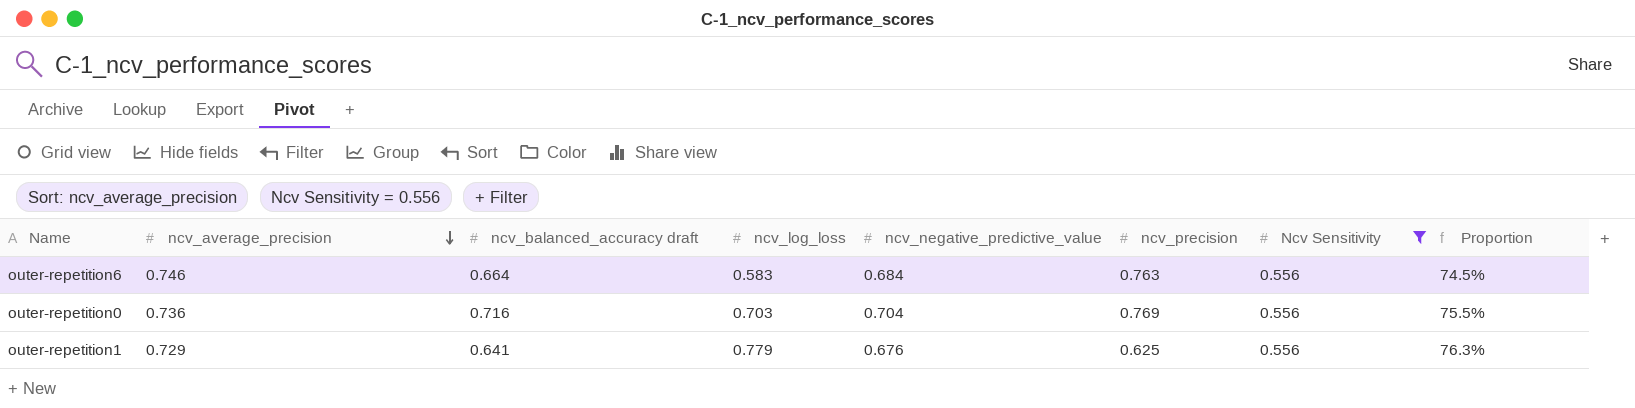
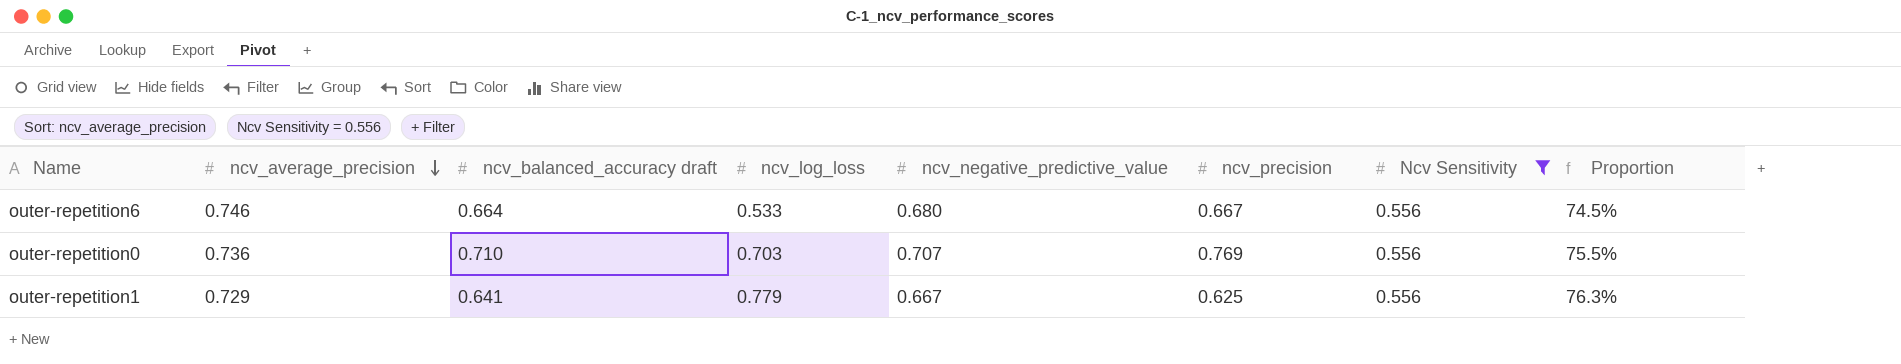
outer-repetition6 | ncv_log_loss: 0.583 -> 0.533
outer-repetition6 | ncv_negative_predictive_value: 0.684 -> 0.680
outer-repetition6 | ncv_precision: 0.763 -> 0.667
outer-repetition0 | ncv_balanced_accuracy draft: 0.716 -> 0.710
outer-repetition0 | ncv_negative_predictive_value: 0.704 -> 0.707
outer-repetition1 | ncv_negative_predictive_value: 0.676 -> 0.667

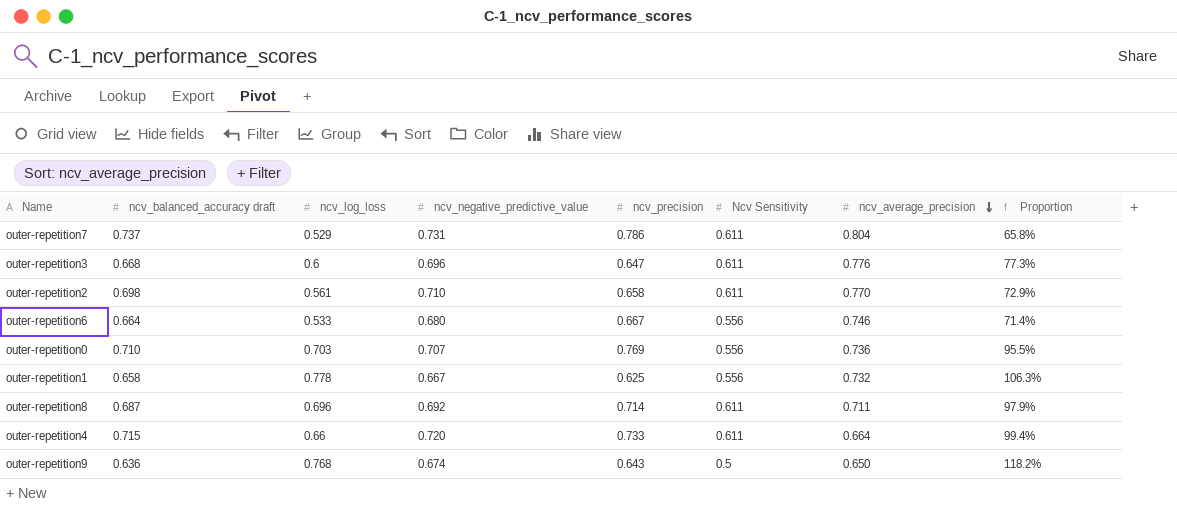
filter: Ncv Sensitivity = 0.556 -> none
column ncv_average_precision | position: 2 -> 7
column Proportion | formula: [Ncv Sensitivity] / [ncv_average_precision] -> [ncv_log_loss] / [ncv_average_precision]
outer-repetition1 | ncv_balanced_accuracy draft: 0.641 -> 0.658
outer-repetition1 | ncv_log_loss: 0.779 -> 0.778
outer-repetition1 | ncv_average_precision: 0.729 -> 0.732

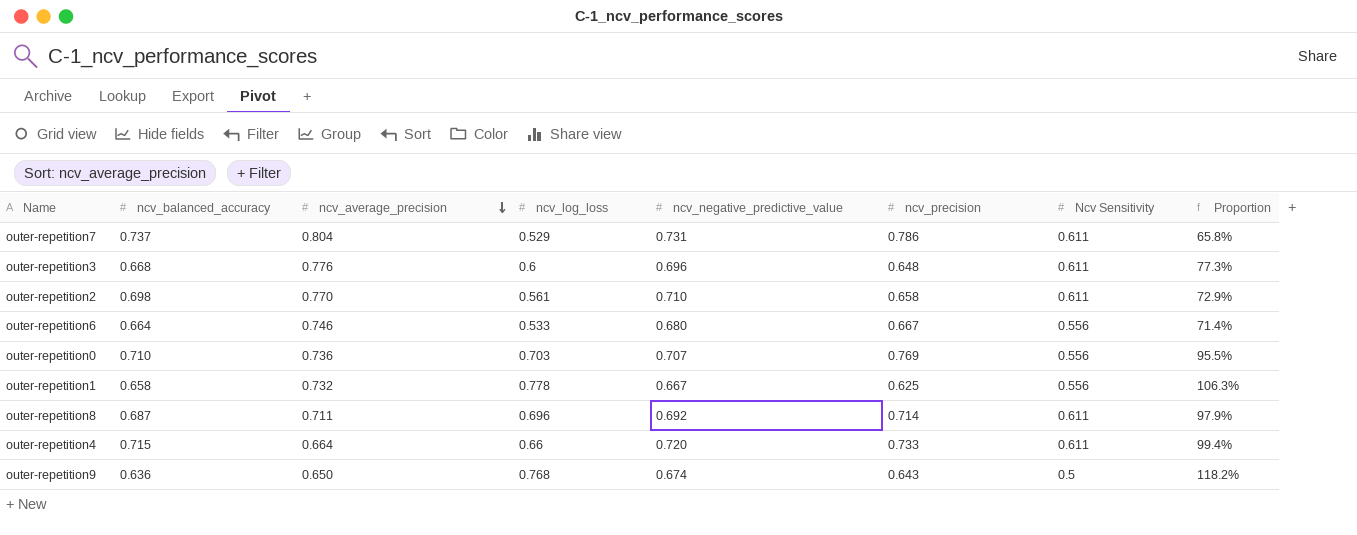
column name: ncv_balanced_accuracy draft -> ncv_balanced_accuracy
column ncv_average_precision | position: 7 -> 3
outer-repetition3 | ncv_precision: 0.647 -> 0.648

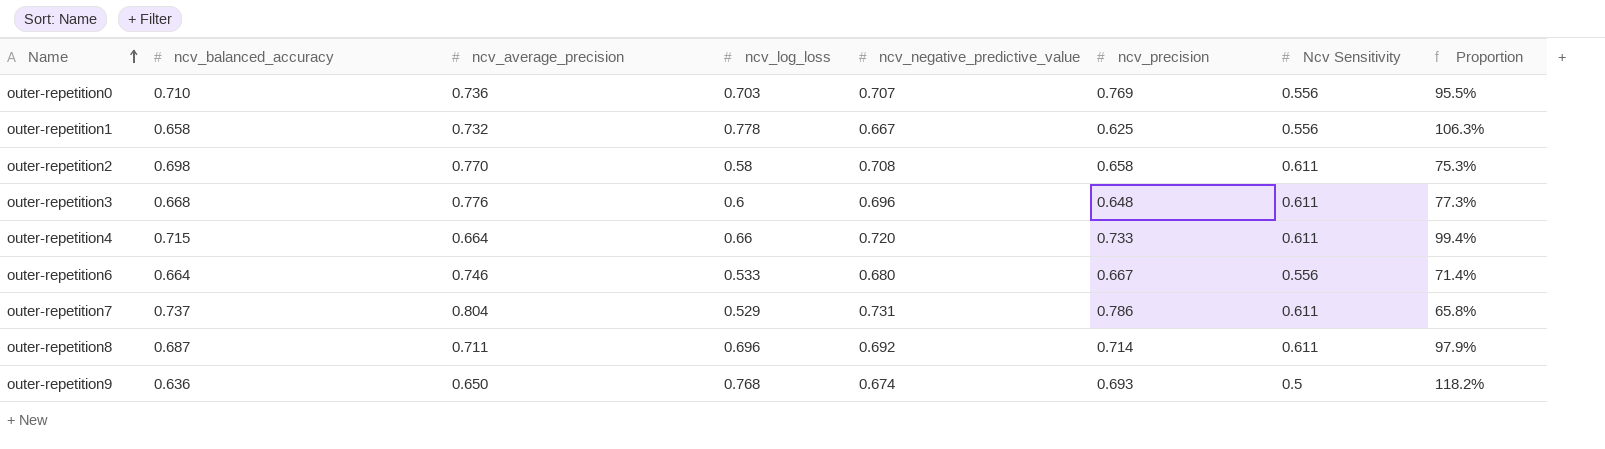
row order: ncv_average_precision descending -> Name ascending
outer-repetition2 | ncv_log_loss: 0.561 -> 0.58
outer-repetition2 | ncv_negative_predictive_value: 0.710 -> 0.708
outer-repetition2 | Proportion: 72.9% -> 75.3%
outer-repetition9 | ncv_precision: 0.643 -> 0.693

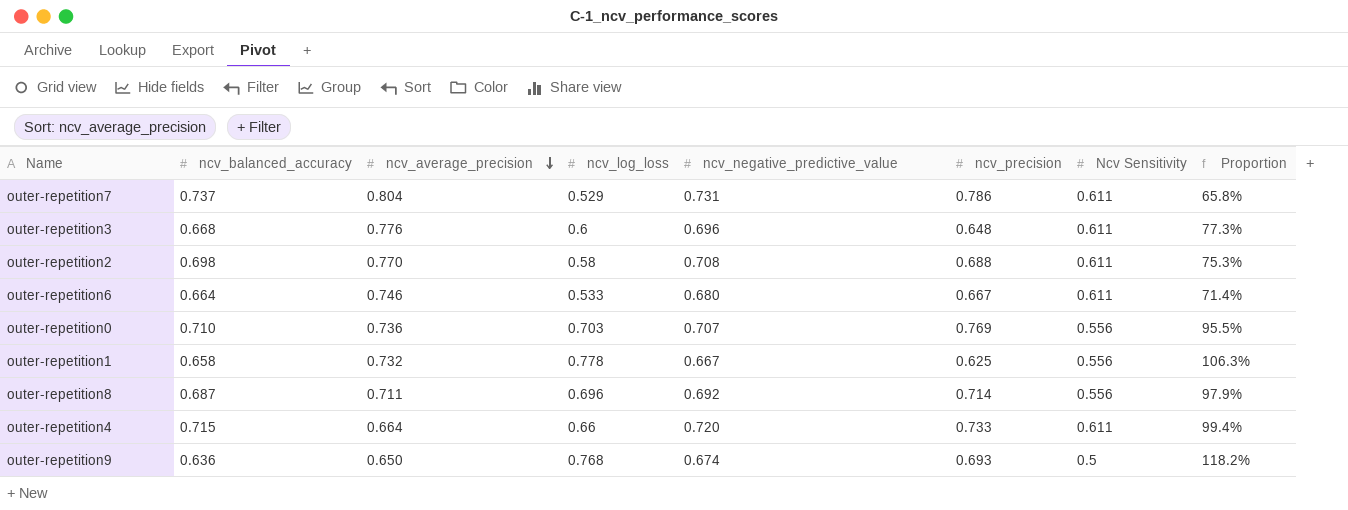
row order: Name ascending -> ncv_average_precision descending
outer-repetition2 | ncv_precision: 0.658 -> 0.688
outer-repetition6 | Ncv Sensitivity: 0.556 -> 0.611
outer-repetition8 | Ncv Sensitivity: 0.611 -> 0.556

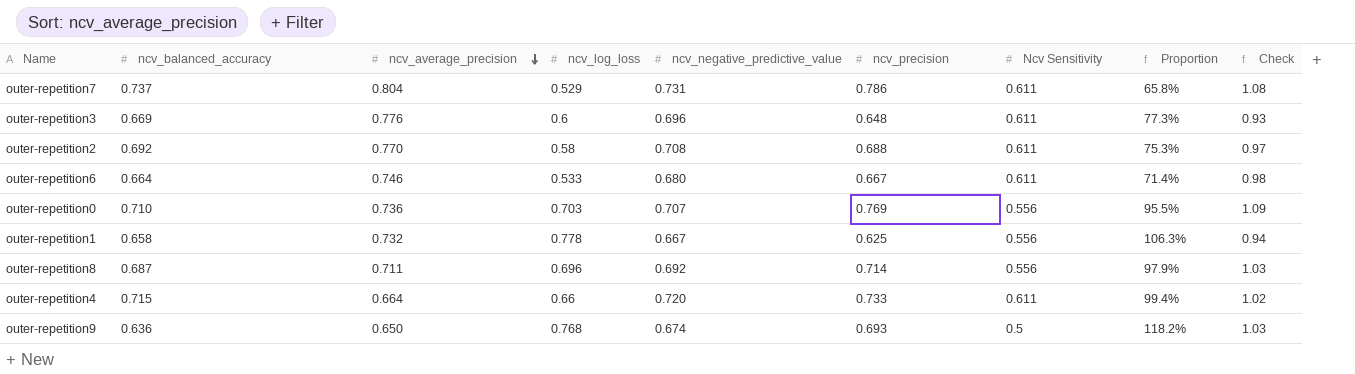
column Check | formula: none -> [ncv_precision] / [ncv_negative_predictive_value]
outer-repetition3 | ncv_balanced_accuracy: 0.668 -> 0.669
outer-repetition2 | ncv_balanced_accuracy: 0.698 -> 0.692

